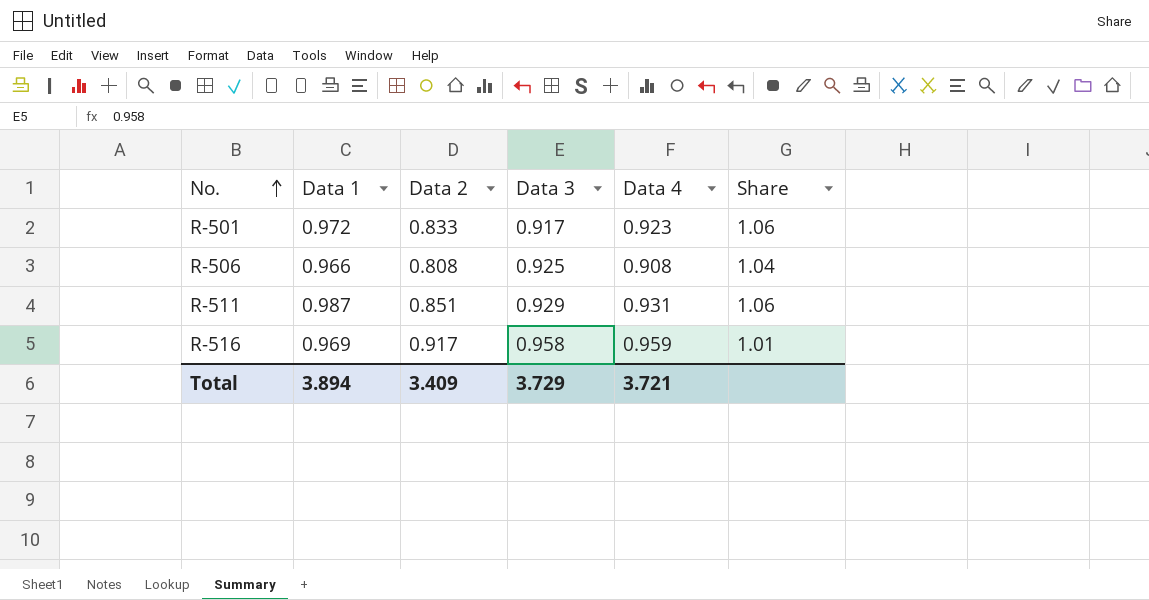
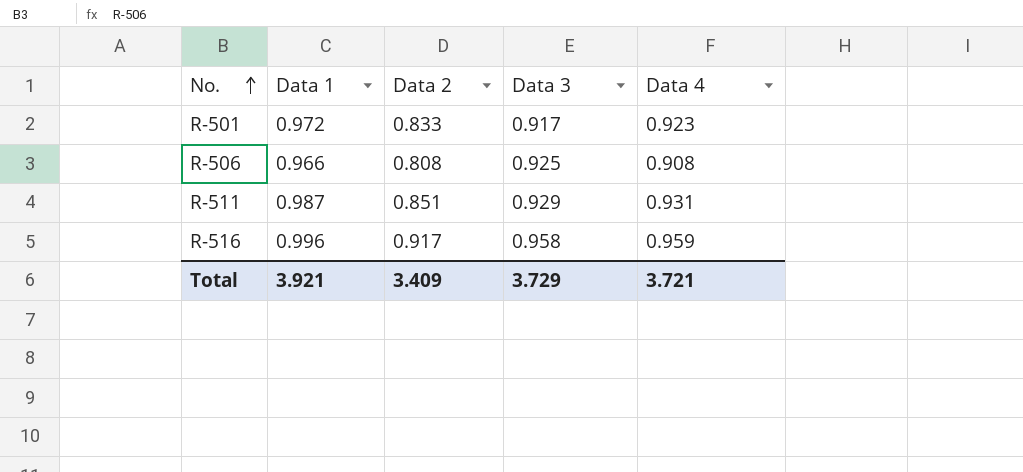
column Share | formula: [Data 1] / [Data 3] -> none
R-516 | Data 1: 0.969 -> 0.996
Total | Data 1: 3.894 -> 3.921

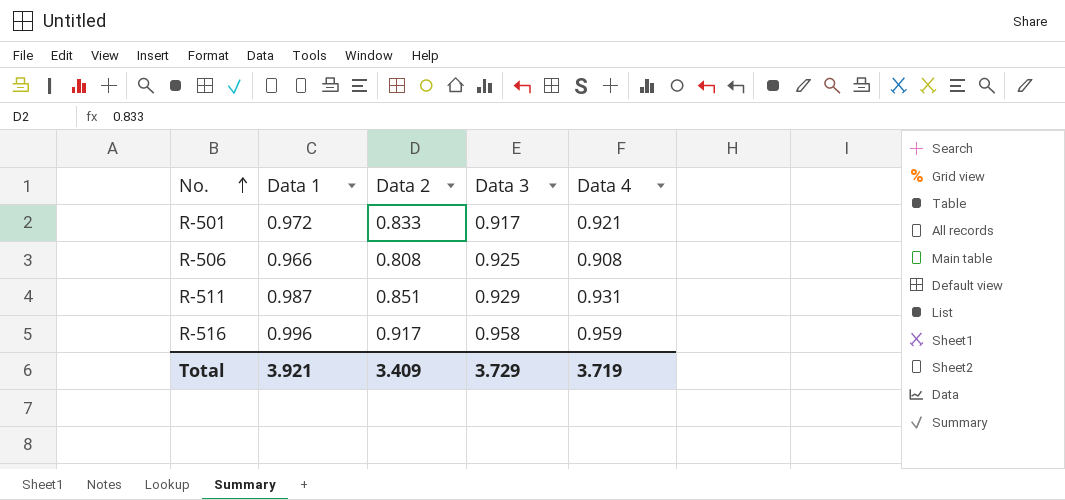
R-501 | Data 4: 0.923 -> 0.921
Total | Data 4: 3.721 -> 3.719

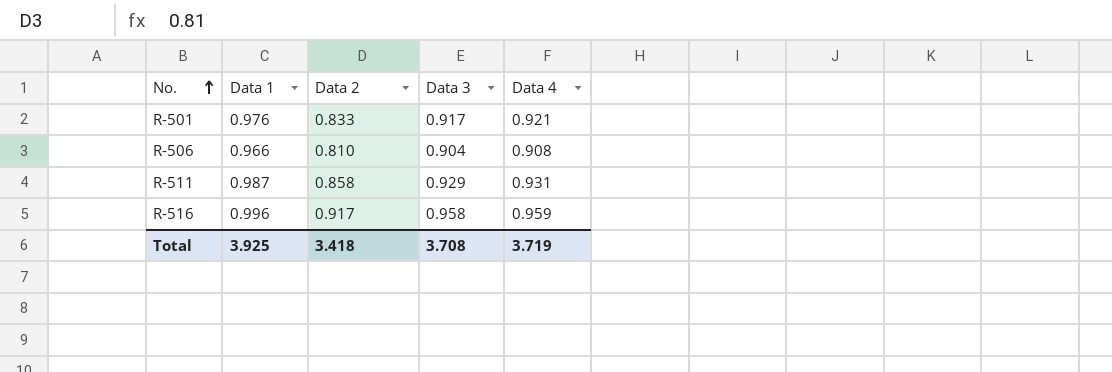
R-501 | Data 1: 0.972 -> 0.976
R-506 | Data 2: 0.808 -> 0.810
R-506 | Data 3: 0.925 -> 0.904
R-511 | Data 2: 0.851 -> 0.858
Total | Data 1: 3.921 -> 3.925
Total | Data 2: 3.409 -> 3.418
Total | Data 3: 3.729 -> 3.708

